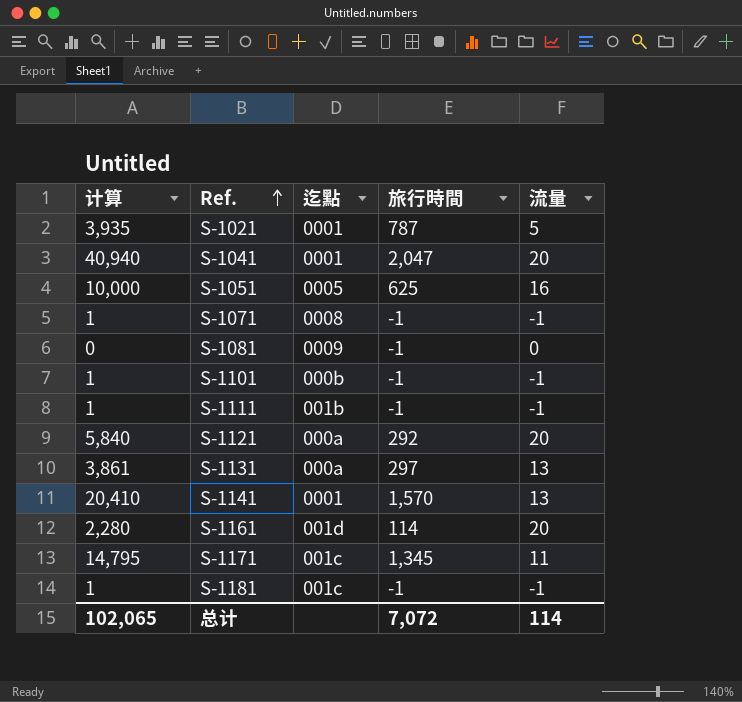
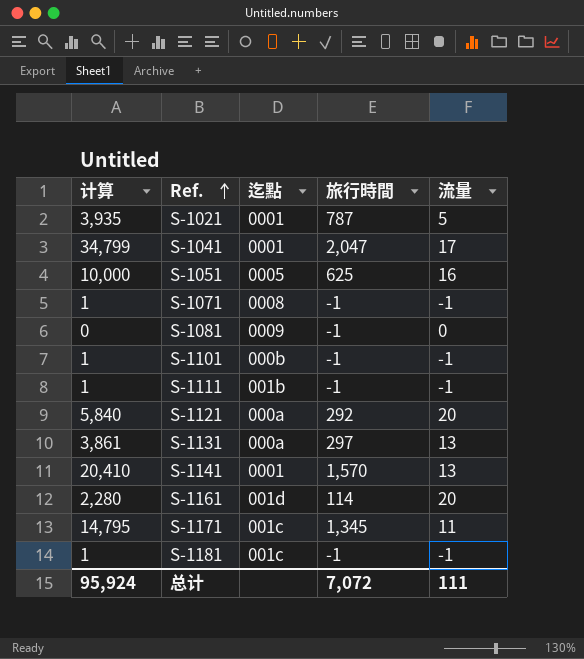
S-1041 | 计算: 40,940 -> 34,799
S-1041 | 流量: 20 -> 17
总计 | 计算: 102,065 -> 95,924
总计 | 流量: 114 -> 111

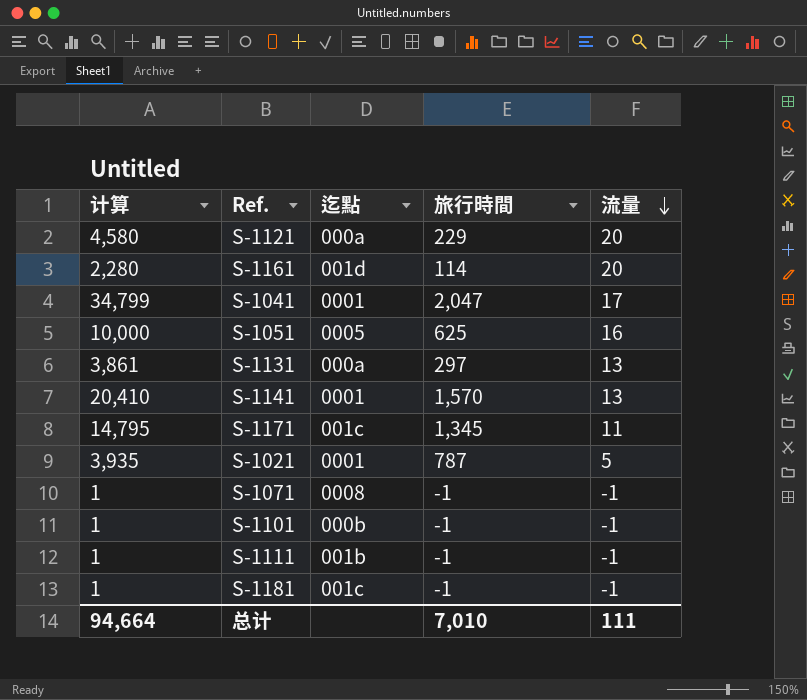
row order: Ref. ascending -> 流量 descending
row S-1081: 0 | 0009 | -1 | 0 -> none
S-1121 | 计算: 5,840 -> 4,580
S-1121 | 旅行時間: 292 -> 229
总计 | 计算: 95,924 -> 94,664
总计 | 旅行時間: 7,072 -> 7,010

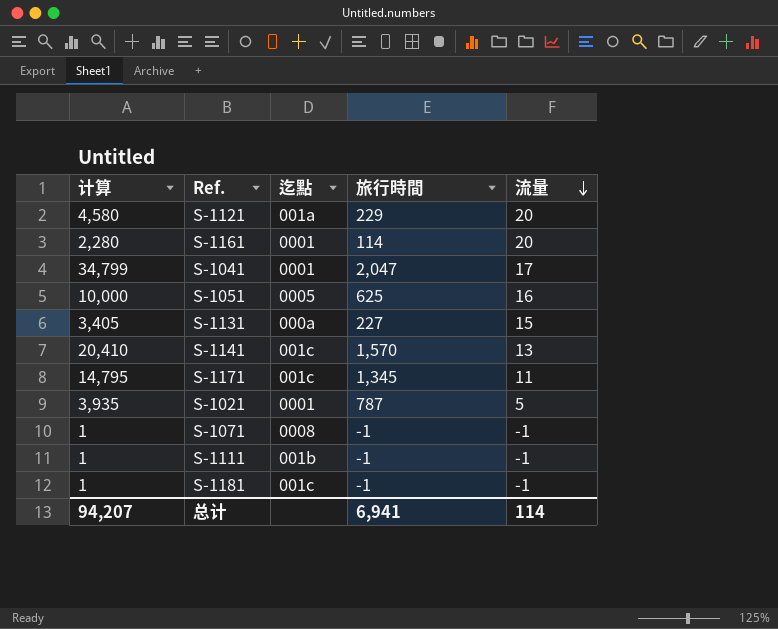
row S-1101: 1 | 000b | -1 | -1 -> none
S-1121 | 迄點: 000a -> 001a
S-1161 | 迄點: 001d -> 0001
S-1131 | 计算: 3,861 -> 3,405
S-1131 | 旅行時間: 297 -> 227
S-1131 | 流量: 13 -> 15
S-1141 | 迄點: 0001 -> 001c
总计 | 计算: 94,664 -> 94,207
总计 | 旅行時間: 7,010 -> 6,941
总计 | 流量: 111 -> 114

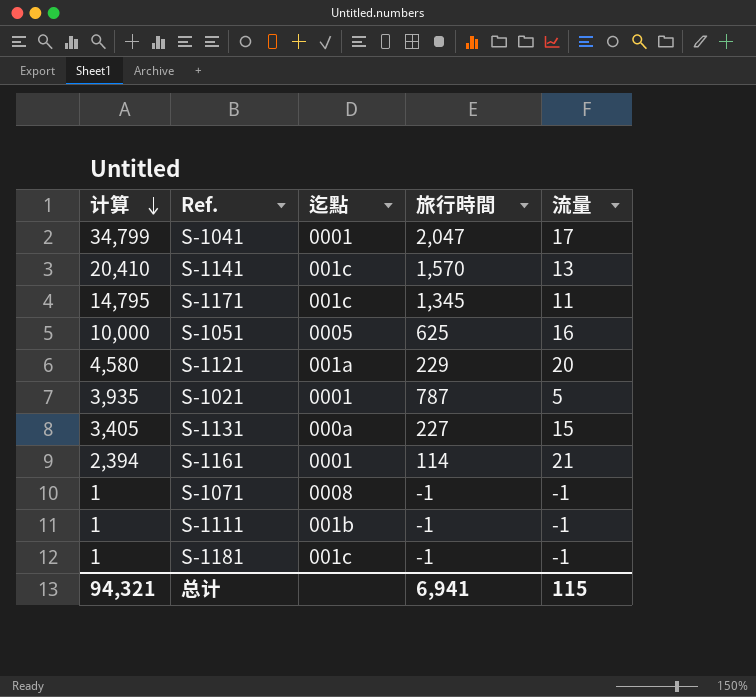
row order: 流量 descending -> 计算 descending
S-1161 | 计算: 2,280 -> 2,394
S-1161 | 流量: 20 -> 21
总计 | 计算: 94,207 -> 94,321
总计 | 流量: 114 -> 115

